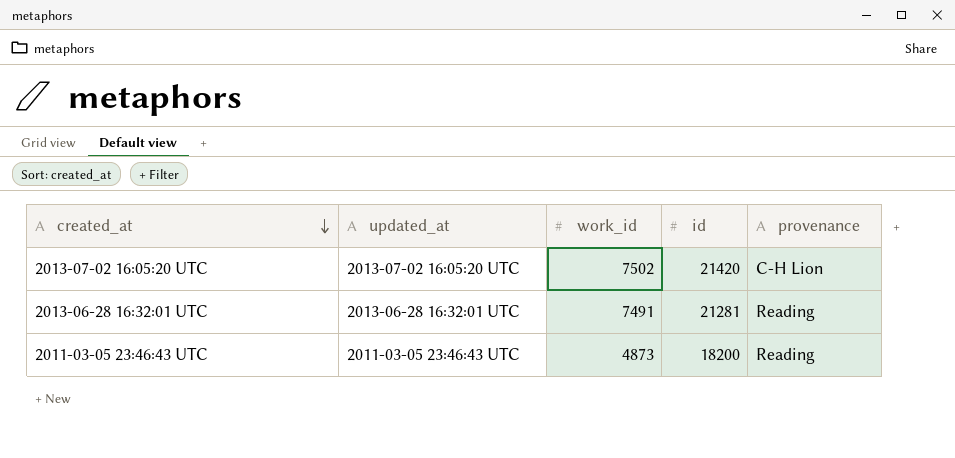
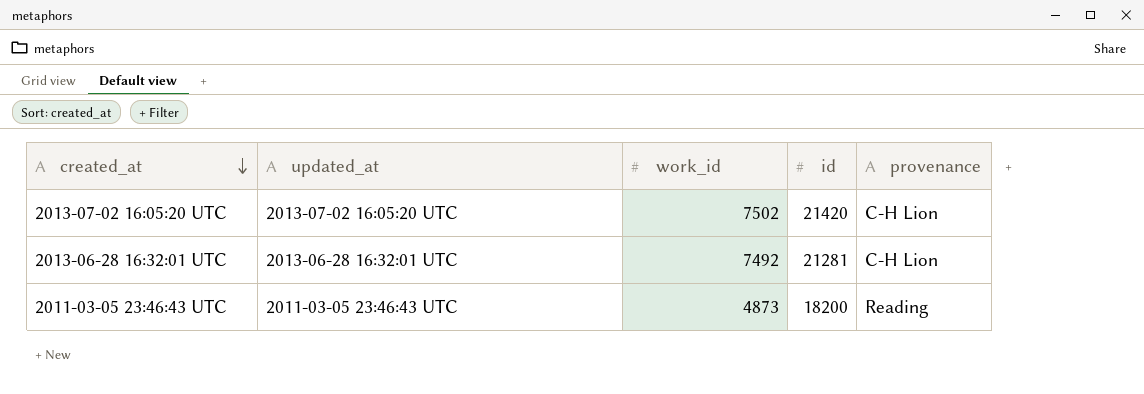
2013-06-28 16:32:01 UTC | work_id: 7491 -> 7492
2013-06-28 16:32:01 UTC | provenance: Reading -> C-H Lion

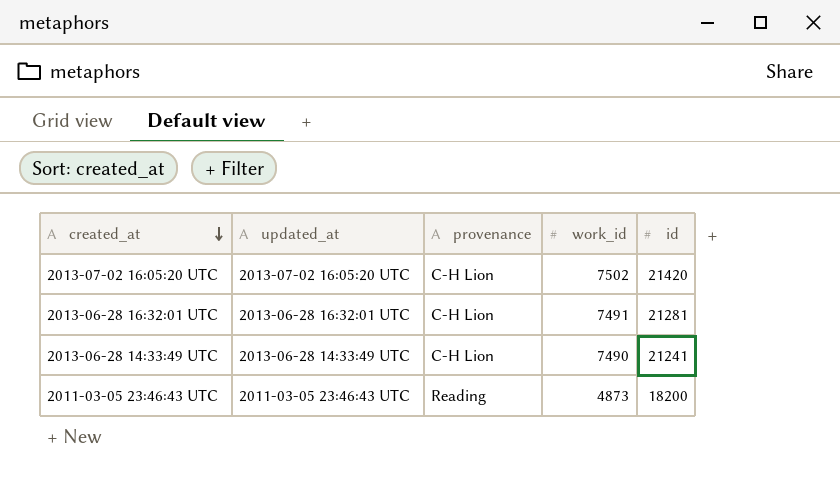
column provenance | position: 5 -> 3
2013-06-28 16:32:01 UTC | work_id: 7492 -> 7491
row 2013-06-28 14:33:49 UTC: none -> 2013-06-28 14:33:49 UTC | C-H Lion | 7490 | 21241

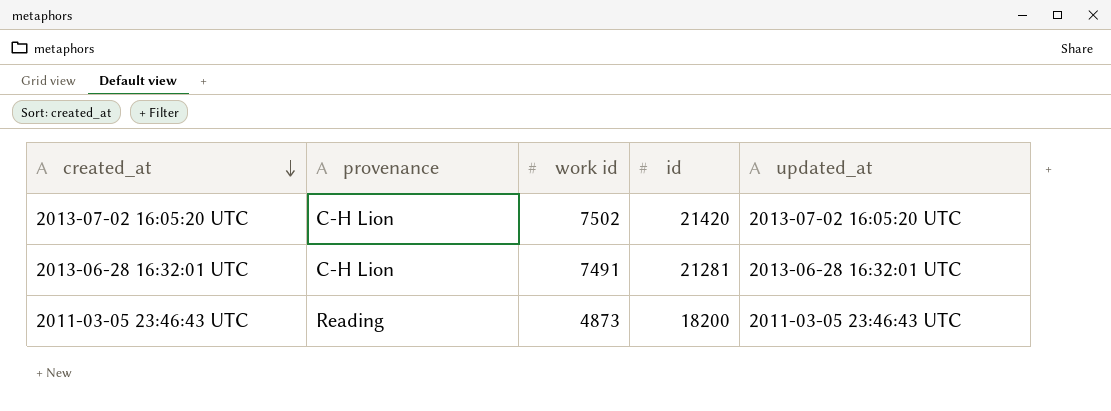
column name: work_id -> work id
column updated_at | position: 2 -> 5
row 2013-06-28 14:33:49 UTC: 2013-06-28 14:33:49 UTC | C-H Lion | 7490 | 21241 -> none

